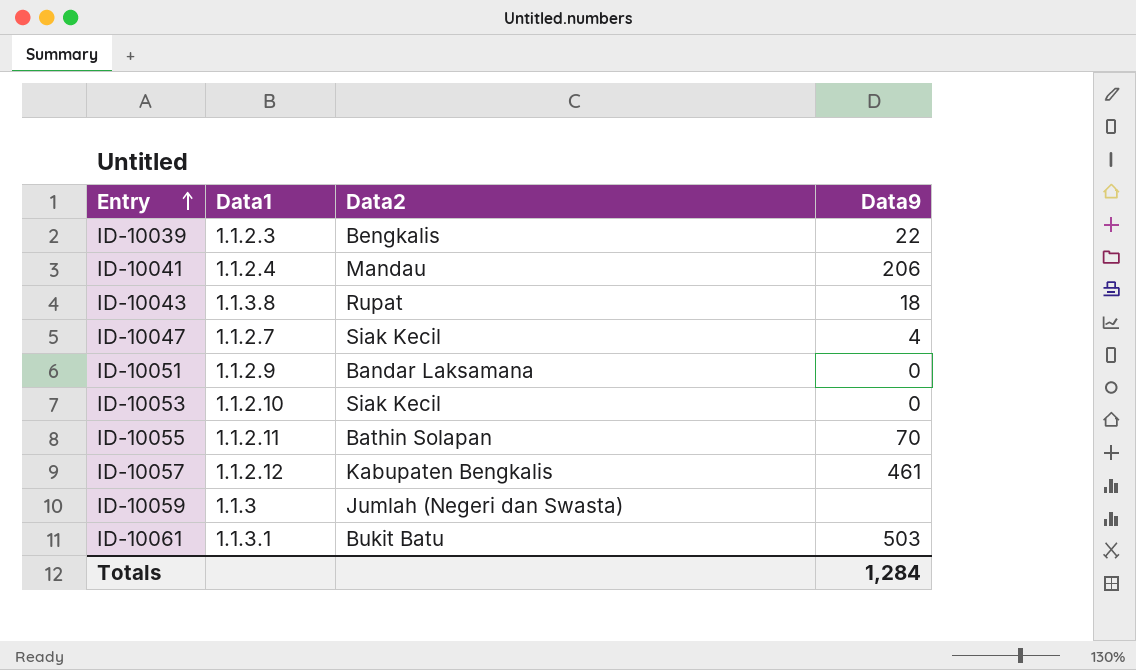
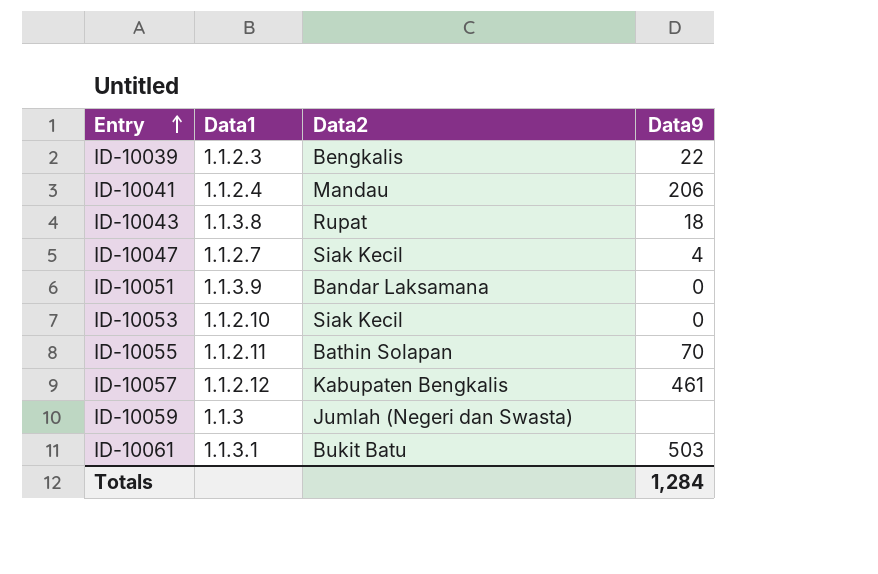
ID-10051 | Data1: 1.1.2.9 -> 1.1.3.9

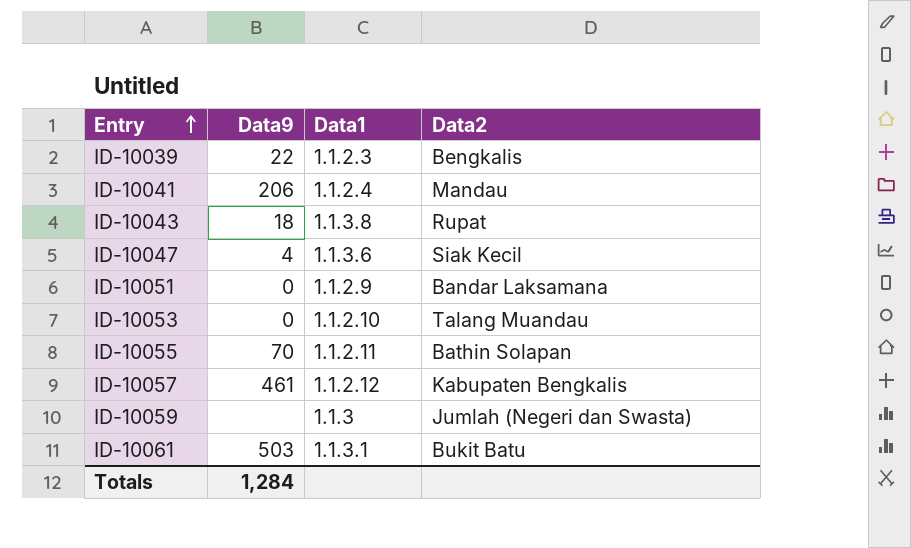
column Data9 | position: 4 -> 2
ID-10047 | Data1: 1.1.2.7 -> 1.1.3.6
ID-10051 | Data1: 1.1.3.9 -> 1.1.2.9
ID-10053 | Data2: Siak Kecil -> Talang Muandau

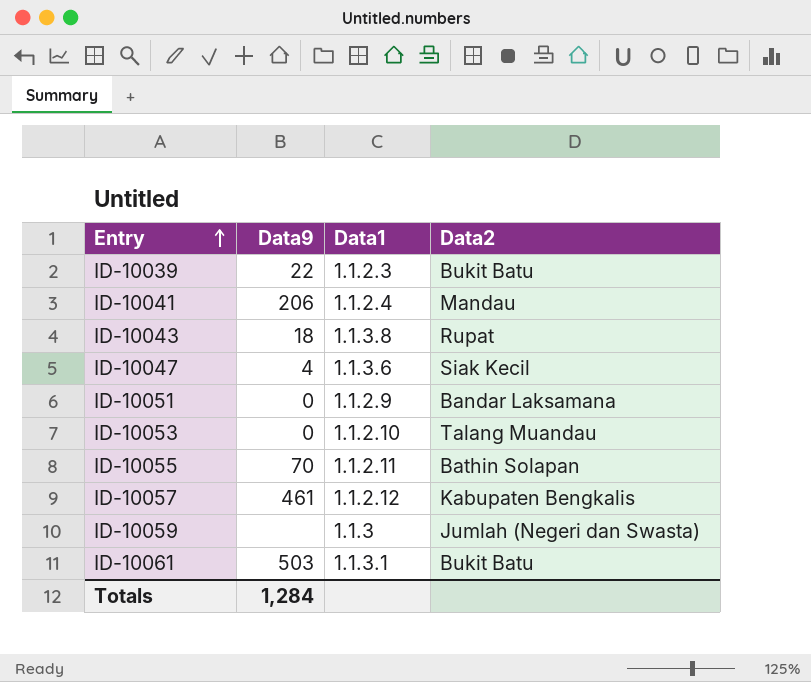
ID-10039 | Data2: Bengkalis -> Bukit Batu

